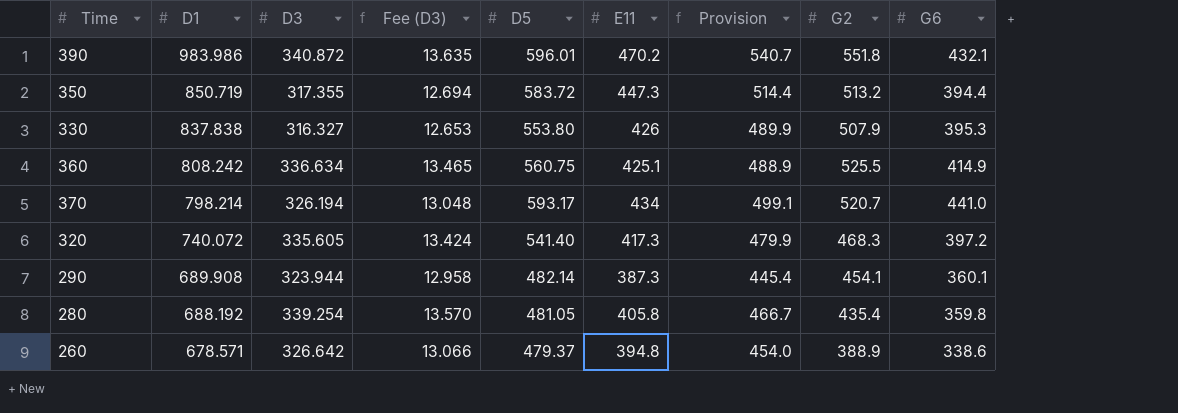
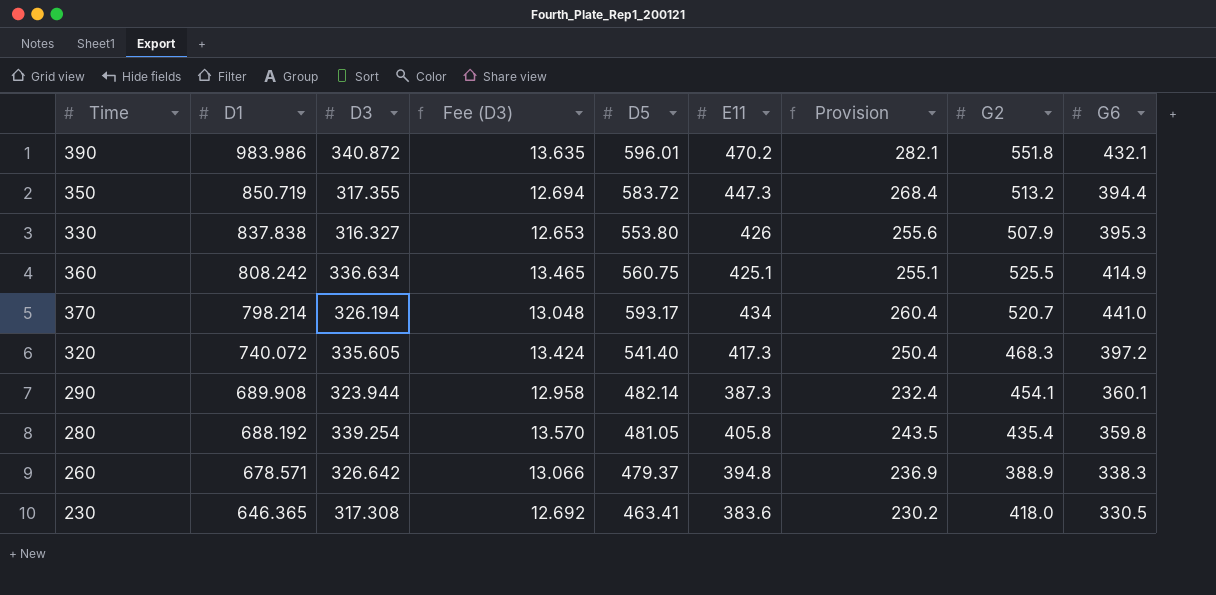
column Provision | formula: [E11] * 1.15 -> [E11] * 0.6
260 | G6: 338.6 -> 338.3
row 230: none -> 646.365 | 317.308 | 12.692 | 463.41 | 383.6 | 230.2 | 418.0 | 330.5

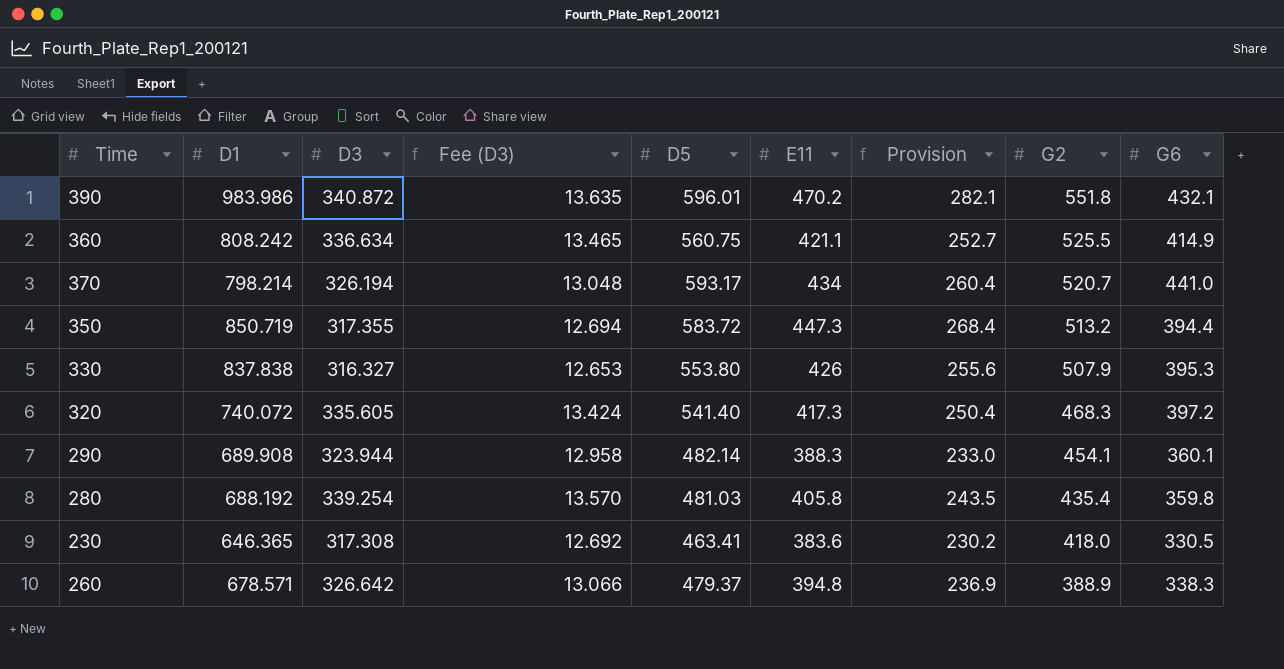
row order: D1 descending -> G2 descending
360 | E11: 425.1 -> 421.1
360 | Provision: 255.1 -> 252.7
290 | E11: 387.3 -> 388.3
290 | Provision: 232.4 -> 233.0
280 | D5: 481.05 -> 481.03

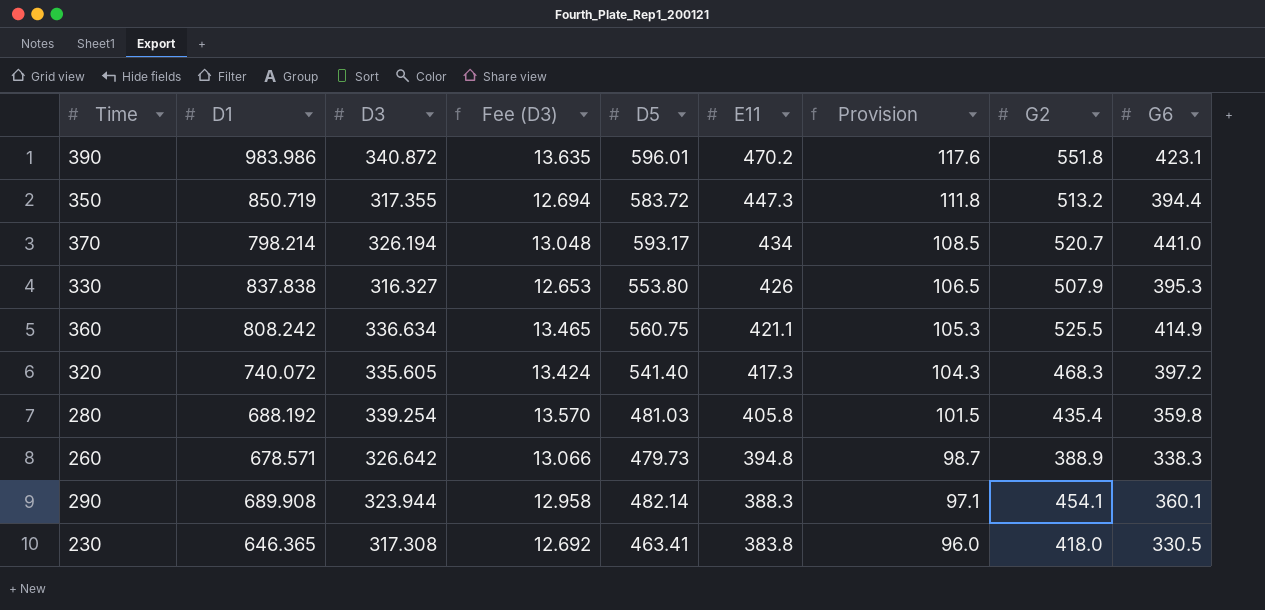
row order: G2 descending -> E11 descending
column Provision | formula: [E11] * 0.6 -> [E11] * 0.25
390 | G6: 432.1 -> 423.1
260 | D5: 479.37 -> 479.73
230 | E11: 383.6 -> 383.8

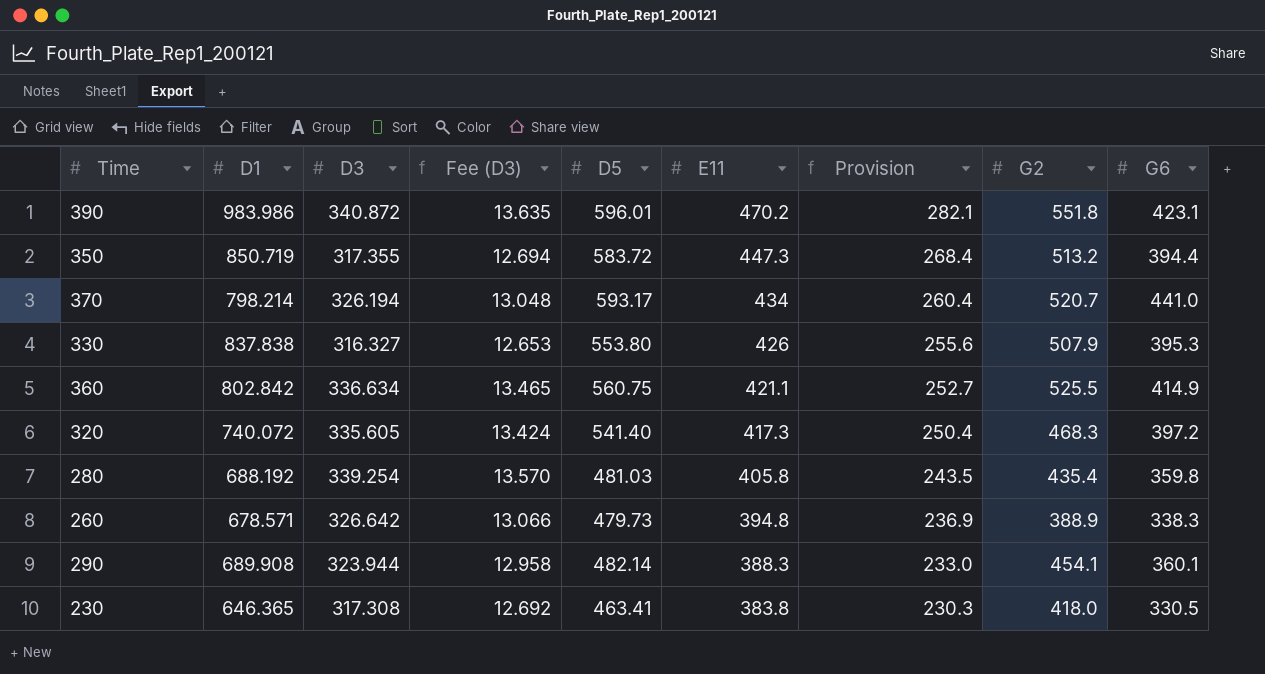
column Provision | formula: [E11] * 0.25 -> [E11] * 0.6
360 | D1: 808.242 -> 802.842

